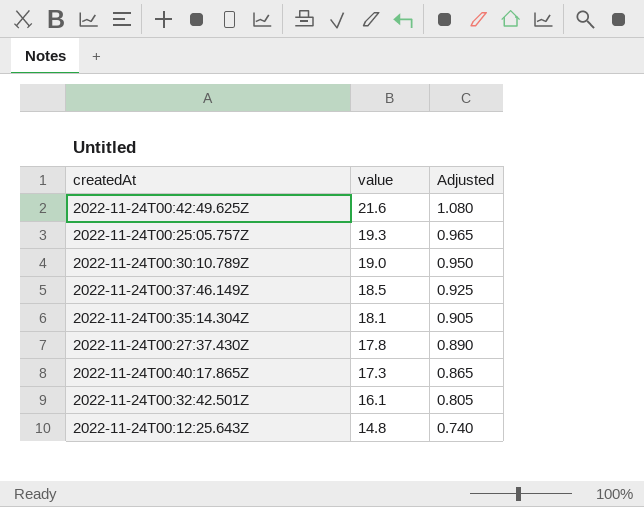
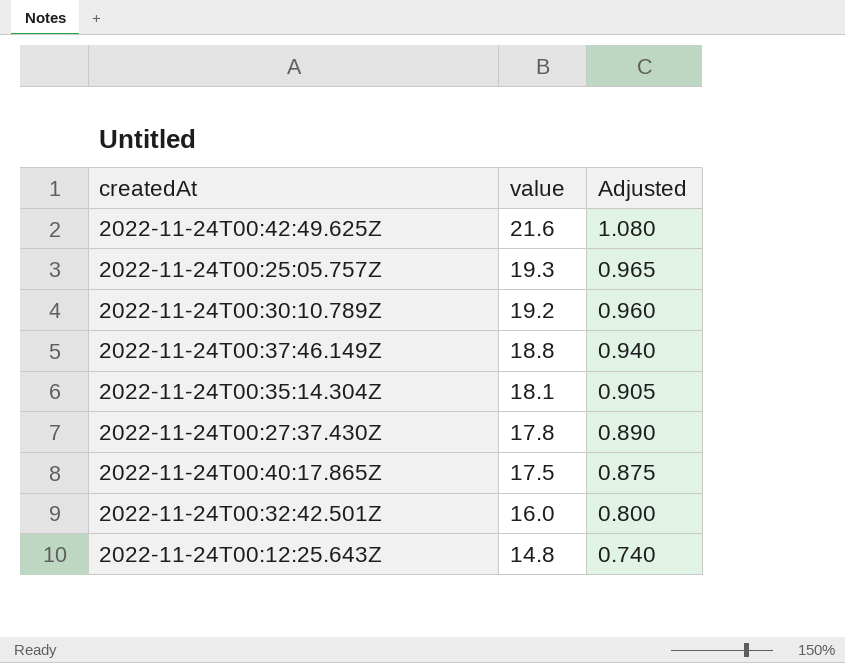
2022-11-24T00:30:10.789Z | value: 19.0 -> 19.2
2022-11-24T00:30:10.789Z | Adjusted: 0.950 -> 0.960
2022-11-24T00:37:46.149Z | value: 18.5 -> 18.8
2022-11-24T00:37:46.149Z | Adjusted: 0.925 -> 0.940
2022-11-24T00:40:17.865Z | value: 17.3 -> 17.5
2022-11-24T00:40:17.865Z | Adjusted: 0.865 -> 0.875
2022-11-24T00:32:42.501Z | value: 16.1 -> 16.0
2022-11-24T00:32:42.501Z | Adjusted: 0.805 -> 0.800

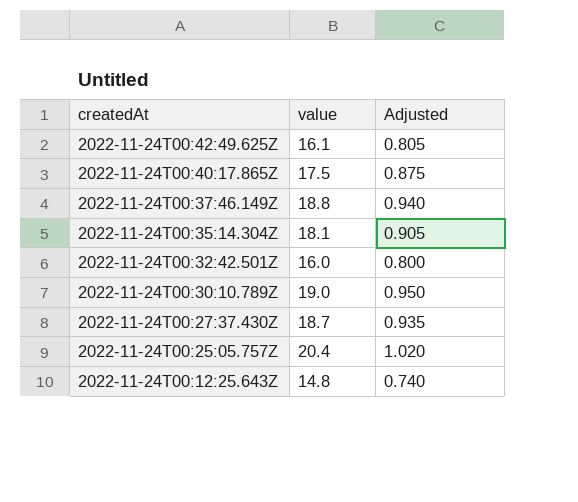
row order: value descending -> createdAt descending
2022-11-24T00:42:49.625Z | value: 21.6 -> 16.1
2022-11-24T00:42:49.625Z | Adjusted: 1.080 -> 0.805
2022-11-24T00:30:10.789Z | value: 19.2 -> 19.0
2022-11-24T00:30:10.789Z | Adjusted: 0.960 -> 0.950
2022-11-24T00:27:37.430Z | value: 17.8 -> 18.7
2022-11-24T00:27:37.430Z | Adjusted: 0.890 -> 0.935
2022-11-24T00:25:05.757Z | value: 19.3 -> 20.4
2022-11-24T00:25:05.757Z | Adjusted: 0.965 -> 1.020

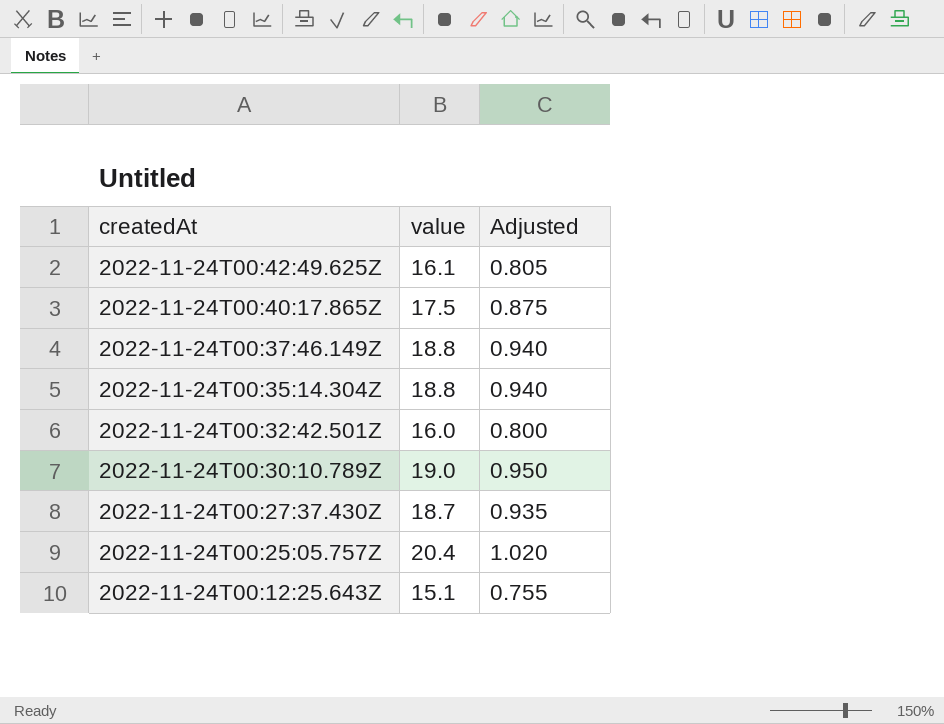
2022-11-24T00:35:14.304Z | value: 18.1 -> 18.8
2022-11-24T00:35:14.304Z | Adjusted: 0.905 -> 0.940
2022-11-24T00:12:25.643Z | value: 14.8 -> 15.1
2022-11-24T00:12:25.643Z | Adjusted: 0.740 -> 0.755

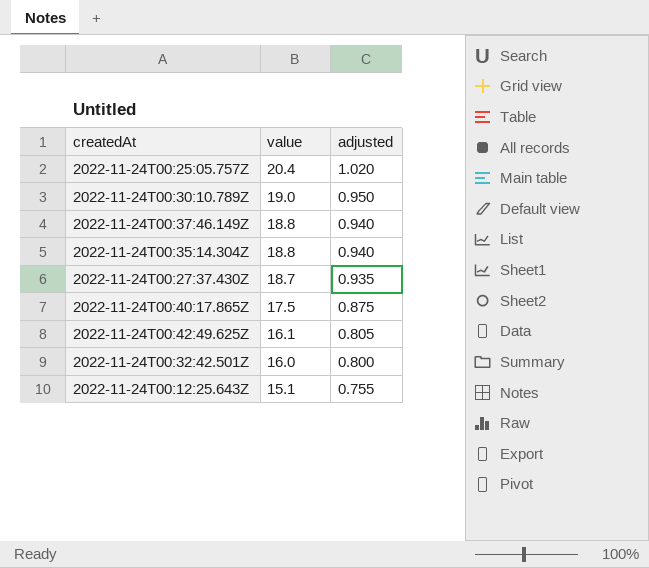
row order: createdAt descending -> value descending
column name: Adjusted -> adjusted

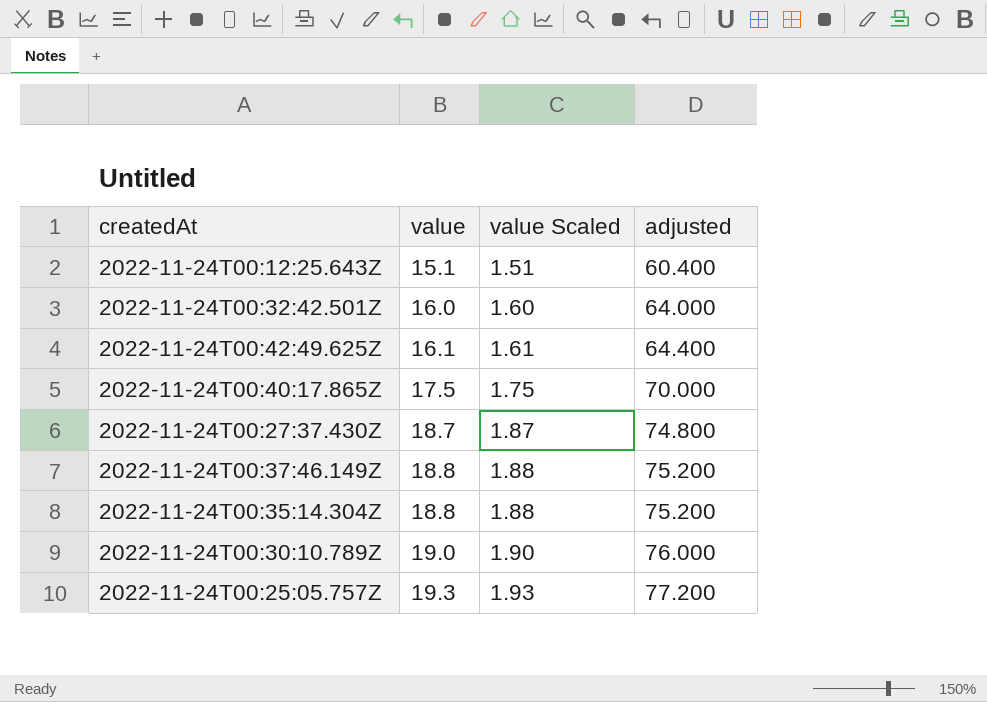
row order: value descending -> value ascending
column value Scaled | formula: none -> [value] * 0.1
column adjusted | formula: [value] * 0.05 -> [value] * 4
2022-11-24T00:25:05.757Z | value: 20.4 -> 19.3

